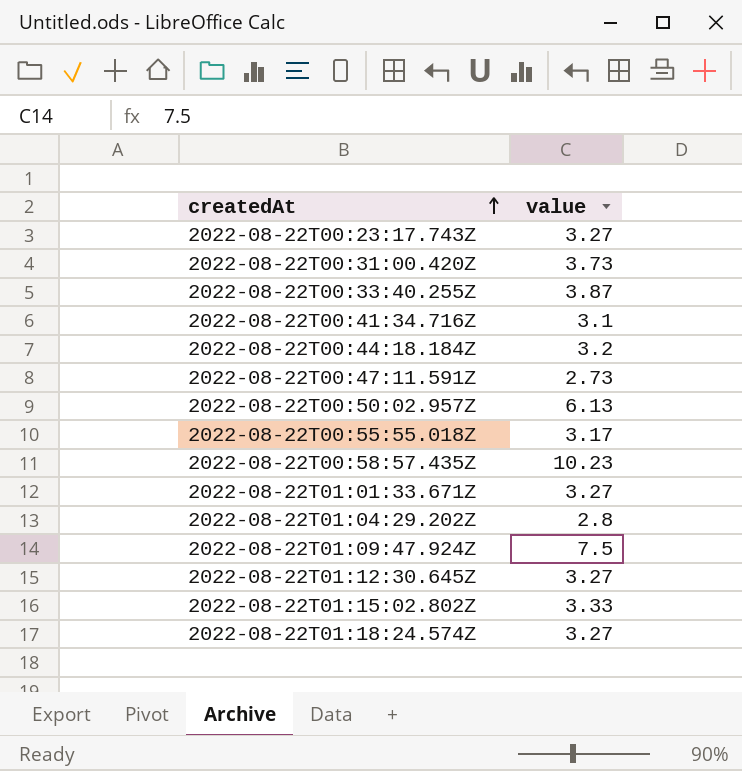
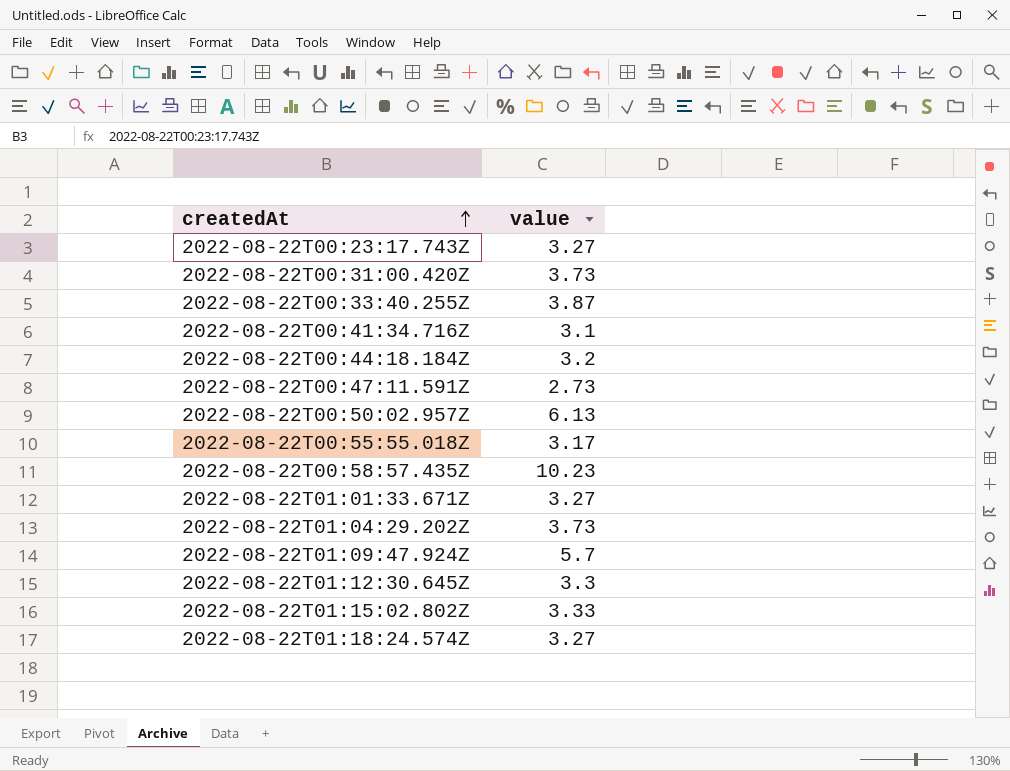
2022-08-22T01:04:29.202Z | value: 2.8 -> 3.73
2022-08-22T01:09:47.924Z | value: 7.5 -> 5.7
2022-08-22T01:12:30.645Z | value: 3.27 -> 3.3

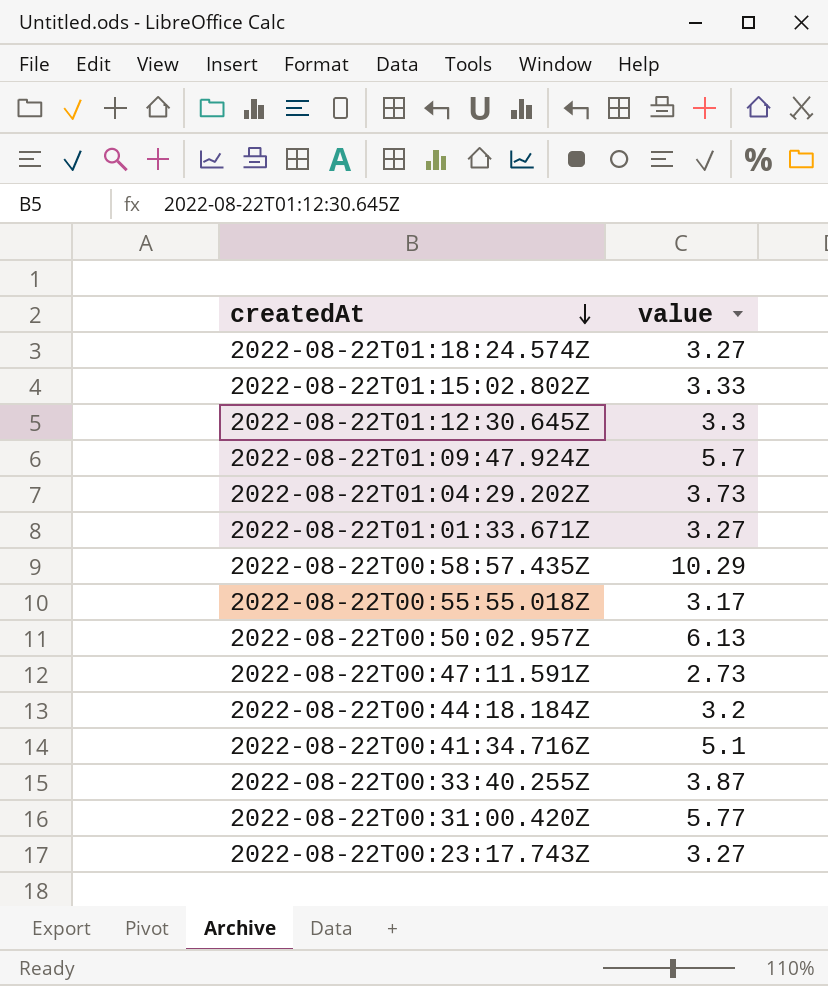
row order: createdAt ascending -> createdAt descending
2022-08-22T00:58:57.435Z | value: 10.23 -> 10.29
2022-08-22T00:41:34.716Z | value: 3.1 -> 5.1
2022-08-22T00:31:00.420Z | value: 3.73 -> 5.77

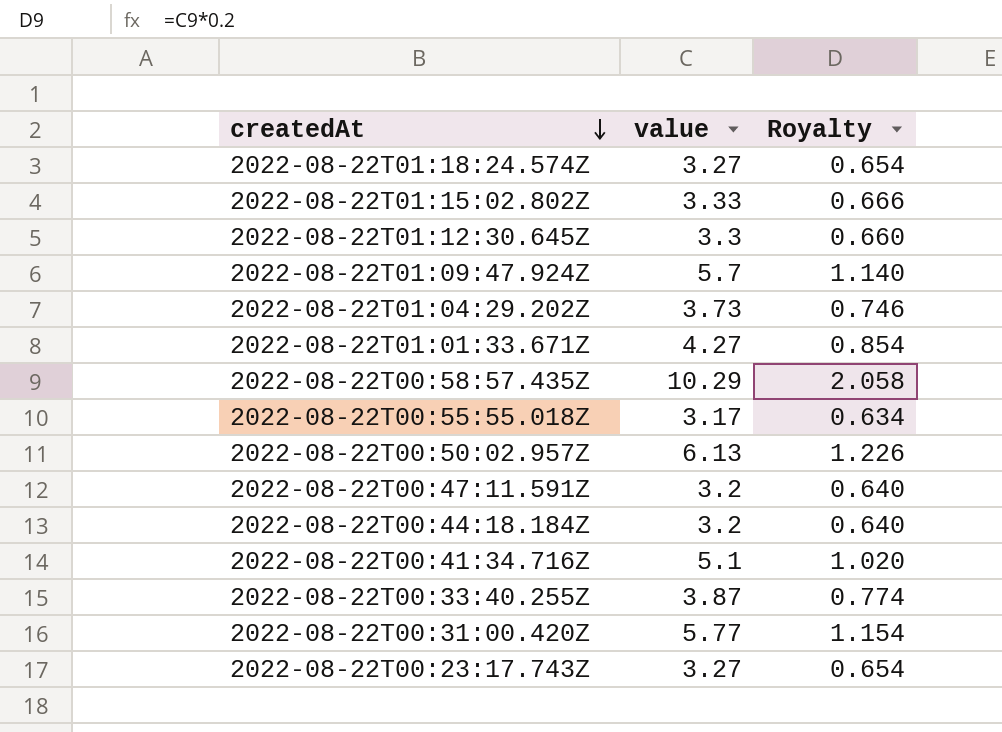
column Royalty | formula: none -> [value] * 0.2
2022-08-22T01:01:33.671Z | value: 3.27 -> 4.27
2022-08-22T00:47:11.591Z | value: 2.73 -> 3.2

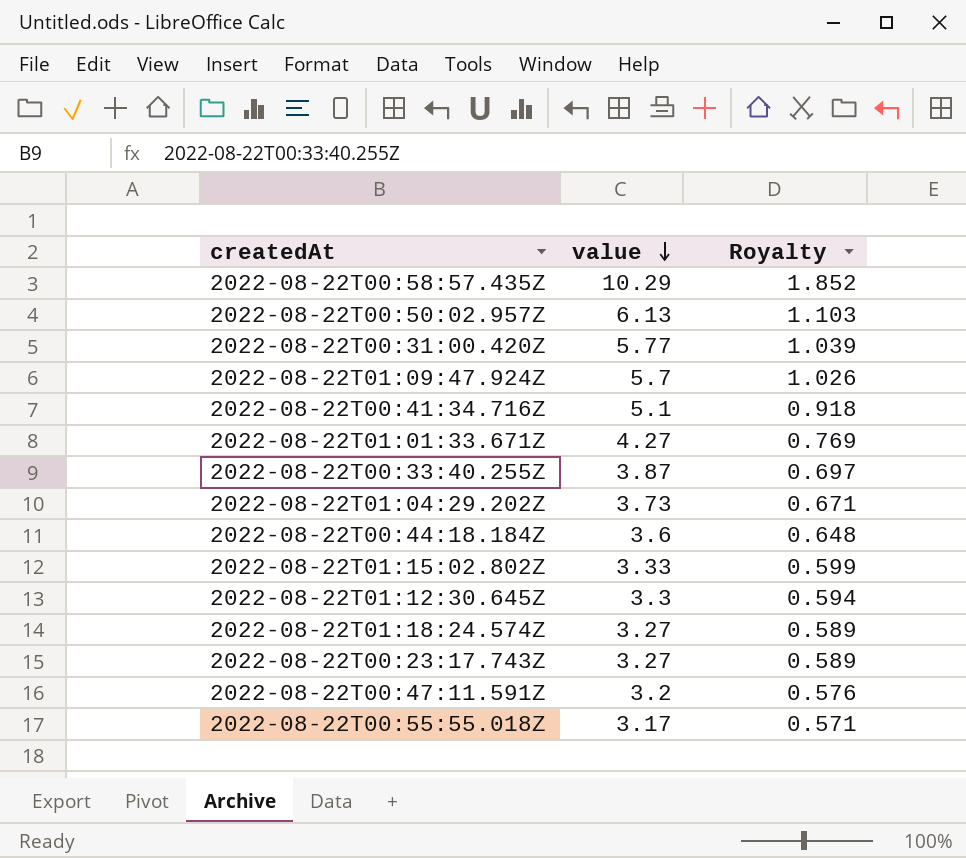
row order: createdAt descending -> value descending
column Royalty | formula: [value] * 0.2 -> [value] * 0.18
2022-08-22T00:44:18.184Z | value: 3.2 -> 3.6

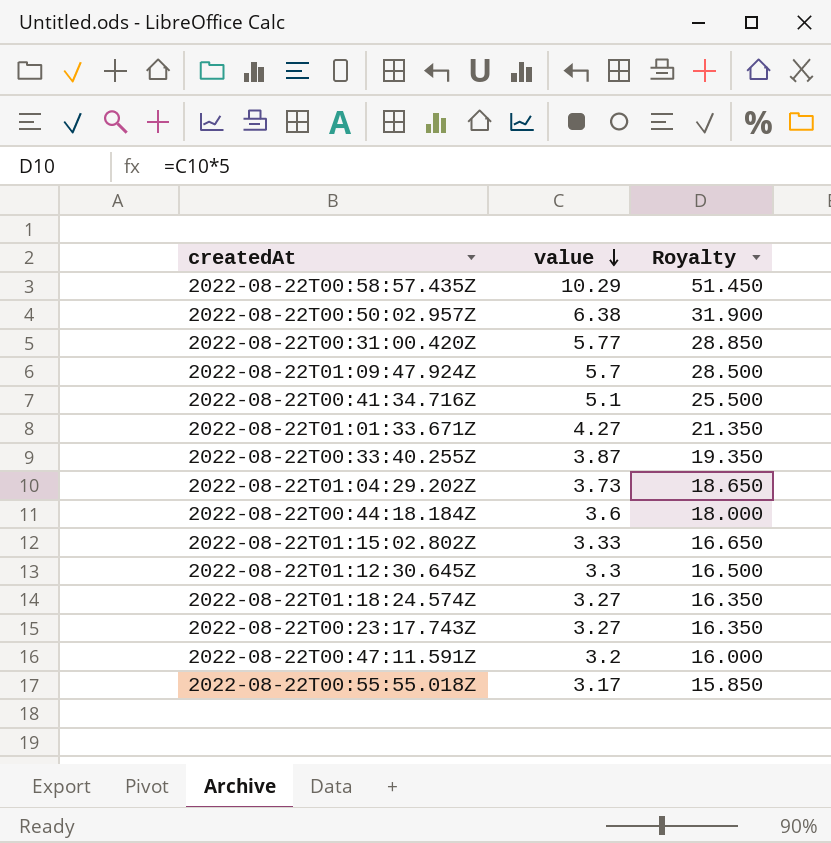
column Royalty | formula: [value] * 0.18 -> [value] * 5
2022-08-22T00:50:02.957Z | value: 6.13 -> 6.38

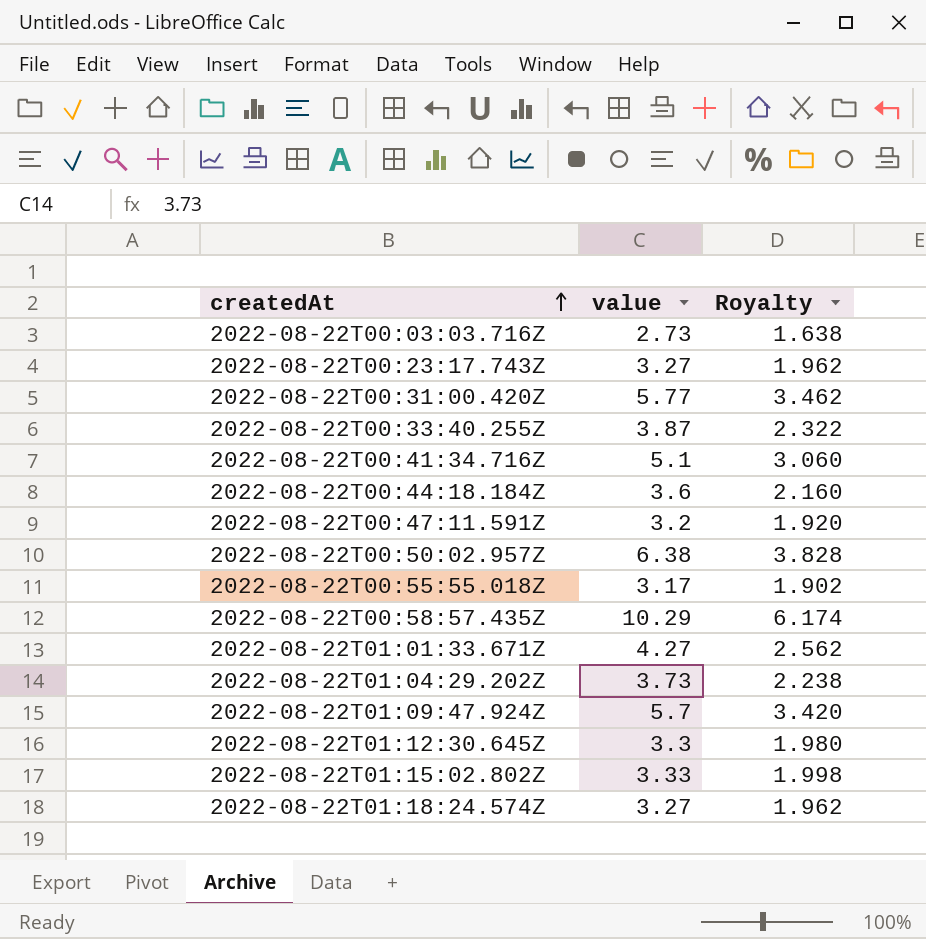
row order: value descending -> createdAt ascending
column Royalty | formula: [value] * 5 -> [value] * 0.6
row 2022-08-22T00:03:03.716Z: none -> 2.73 | 1.638

